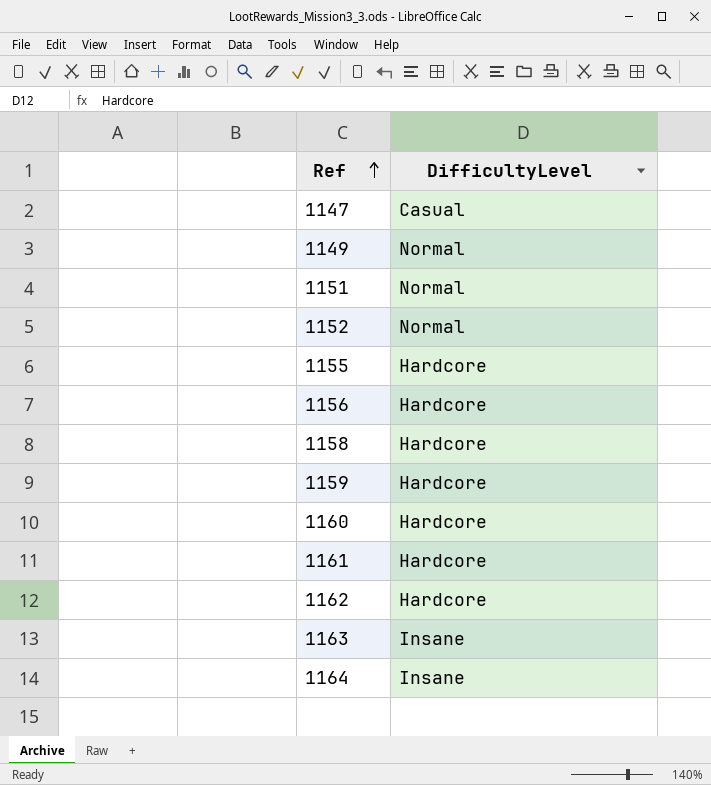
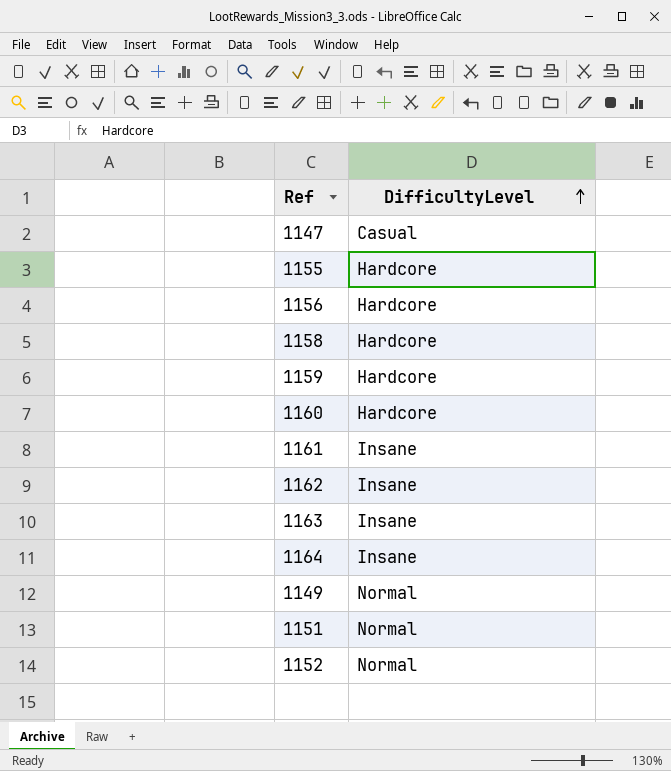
row order: Ref ascending -> DifficultyLevel ascending
1161 | DifficultyLevel: Hardcore -> Insane
1162 | DifficultyLevel: Hardcore -> Insane

